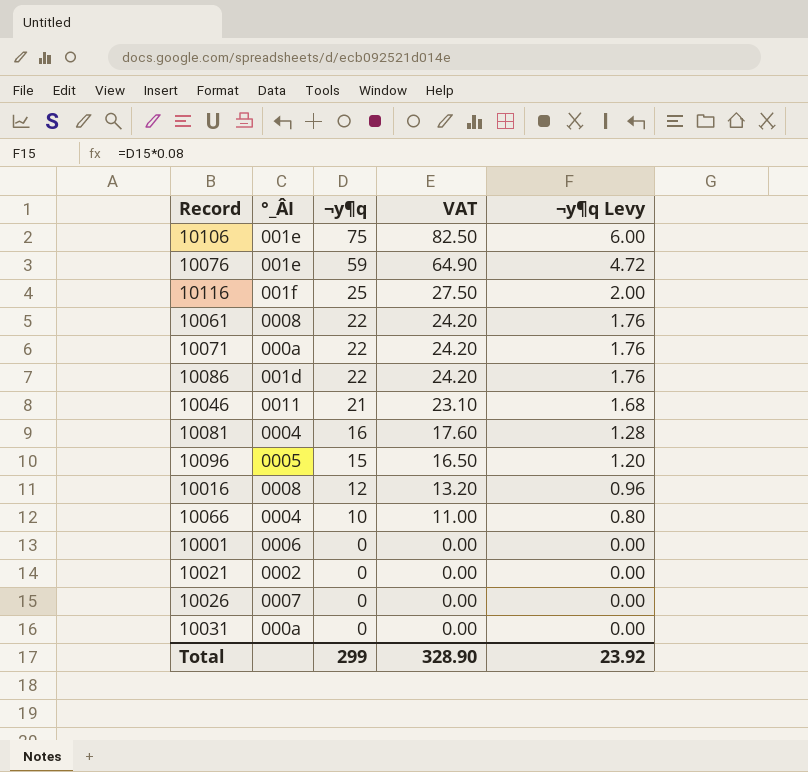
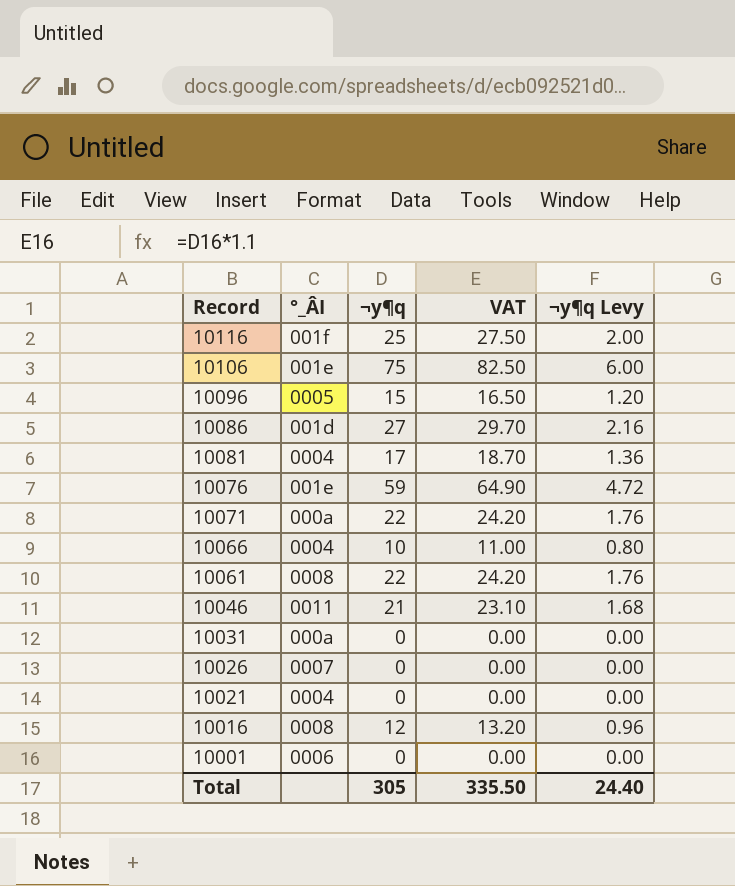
row order: ¬y¶q descending -> Record descending
10086 | ¬y¶q: 22 -> 27
10086 | VAT: 24.20 -> 29.70
10086 | ¬y¶q Levy: 1.76 -> 2.16
10081 | ¬y¶q: 16 -> 17
10081 | VAT: 17.60 -> 18.70
10081 | ¬y¶q Levy: 1.28 -> 1.36
10021 | °_ÂI: 0002 -> 0004
Total | ¬y¶q: 299 -> 305
Total | VAT: 328.90 -> 335.50
Total | ¬y¶q Levy: 23.92 -> 24.40

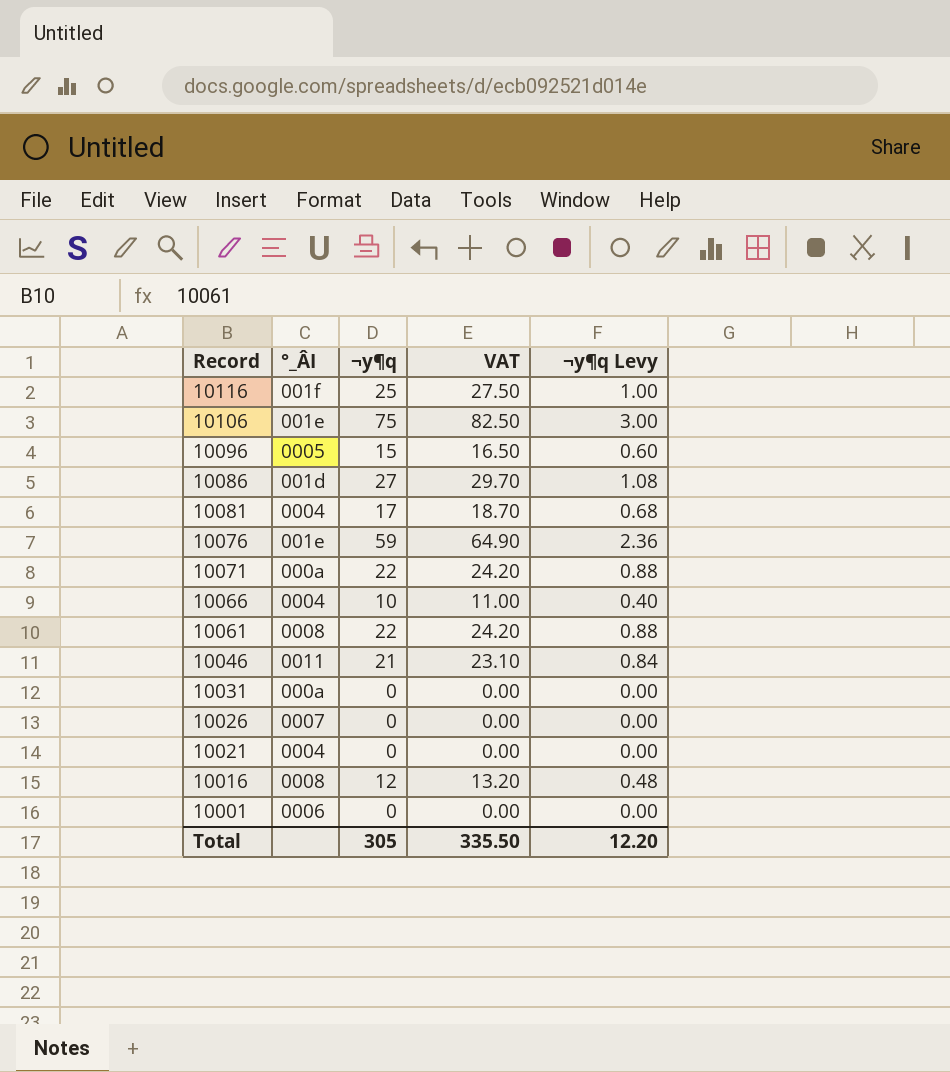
column ¬y¶q Levy | formula: [¬y¶q] * 0.08 -> [¬y¶q] * 0.04
Total | ¬y¶q Levy: 24.40 -> 12.20

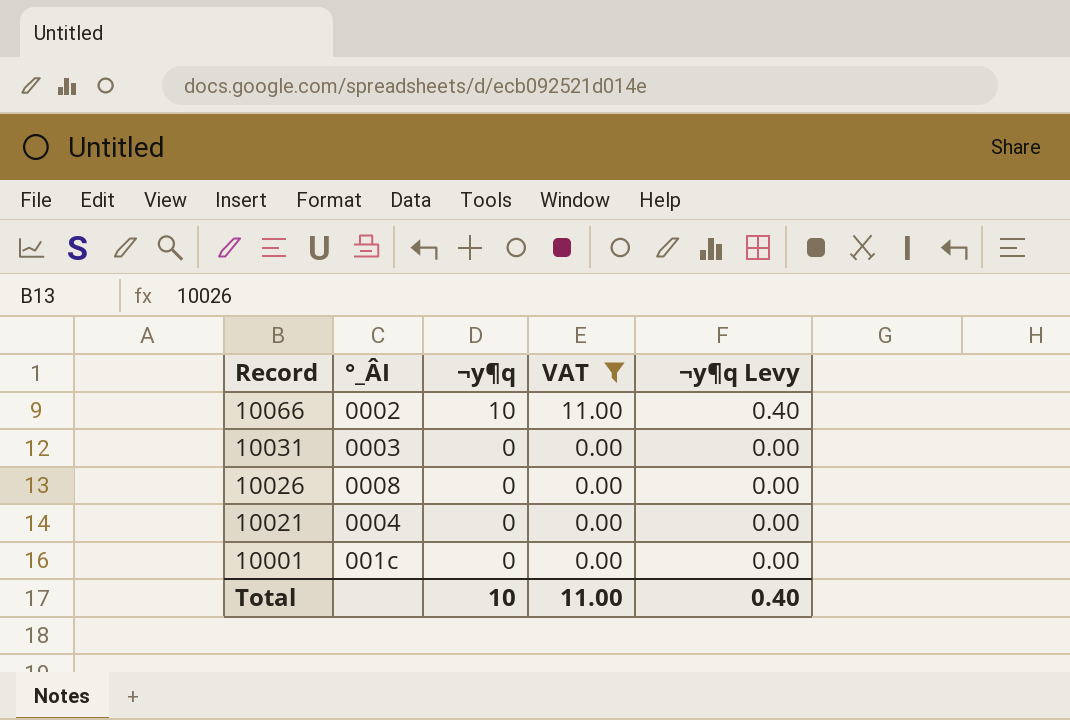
filter: none -> VAT <= 11.00
10066 | °_ÂI: 0004 -> 0002
10031 | °_ÂI: 000a -> 0003
10026 | °_ÂI: 0007 -> 0008
10001 | °_ÂI: 0006 -> 001c
Total | ¬y¶q: 305 -> 10
Total | VAT: 335.50 -> 11.00
Total | ¬y¶q Levy: 12.20 -> 0.40

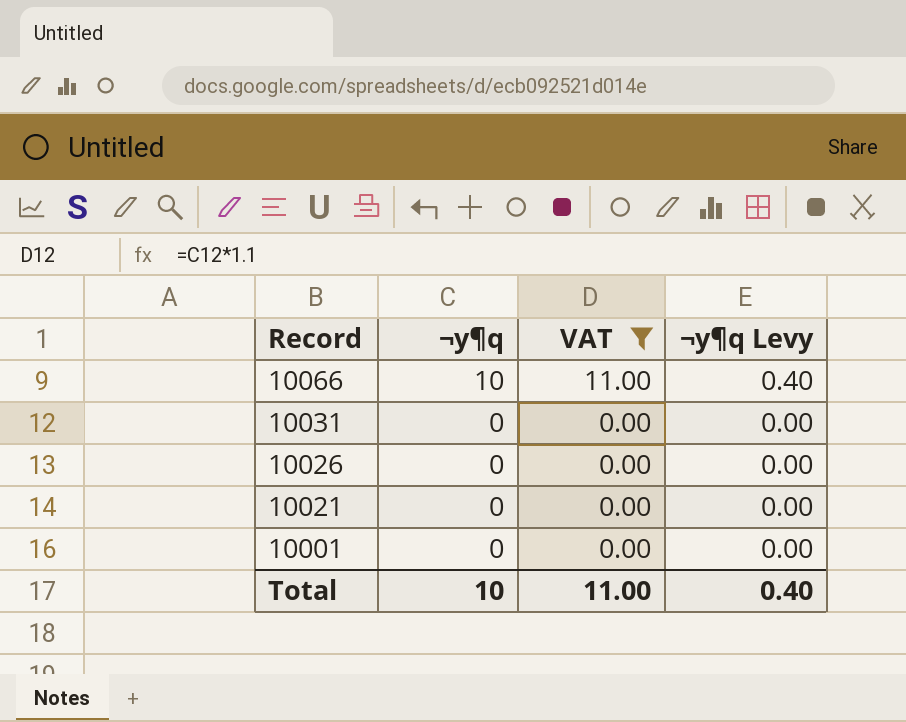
column °_ÂI | position: 2 -> none

